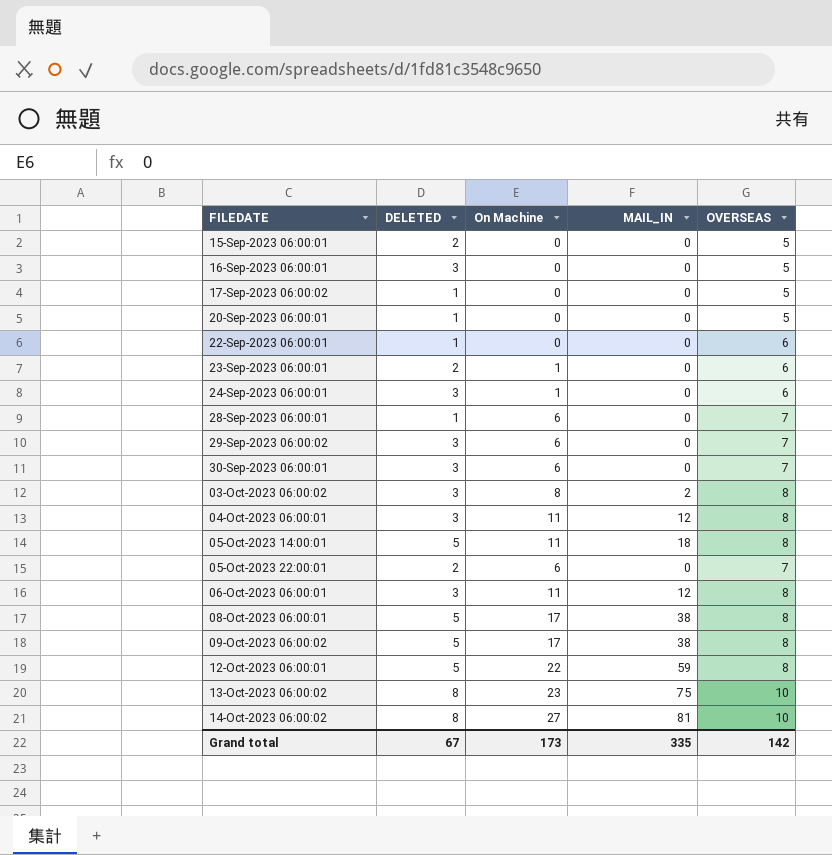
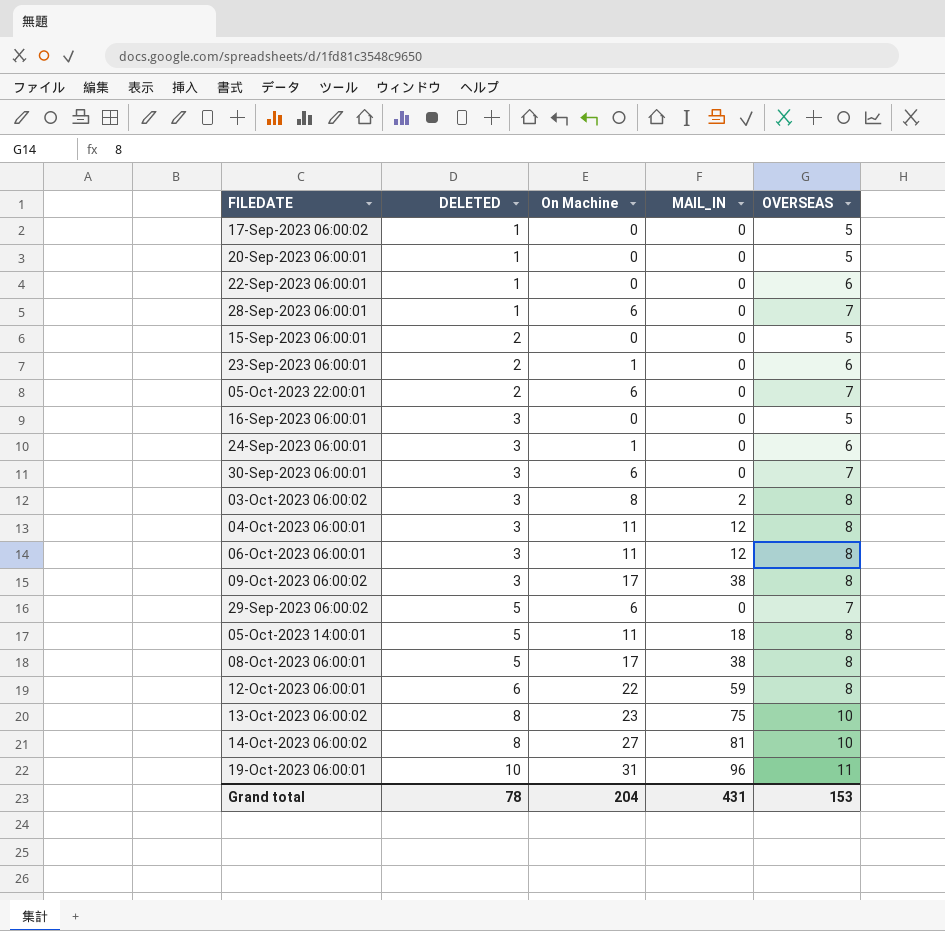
row order: FILEDATE ascending -> DELETED ascending
09-Oct-2023 06:00:02 | DELETED: 5 -> 3
29-Sep-2023 06:00:02 | DELETED: 3 -> 5
12-Oct-2023 06:00:01 | DELETED: 5 -> 6
row 19-Oct-2023 06:00:01: none -> 10 | 31 | 96 | 11
Grand total | DELETED: 67 -> 78
Grand total | On Machine: 173 -> 204
Grand total | MAIL_IN: 335 -> 431
Grand total | OVERSEAS: 142 -> 153

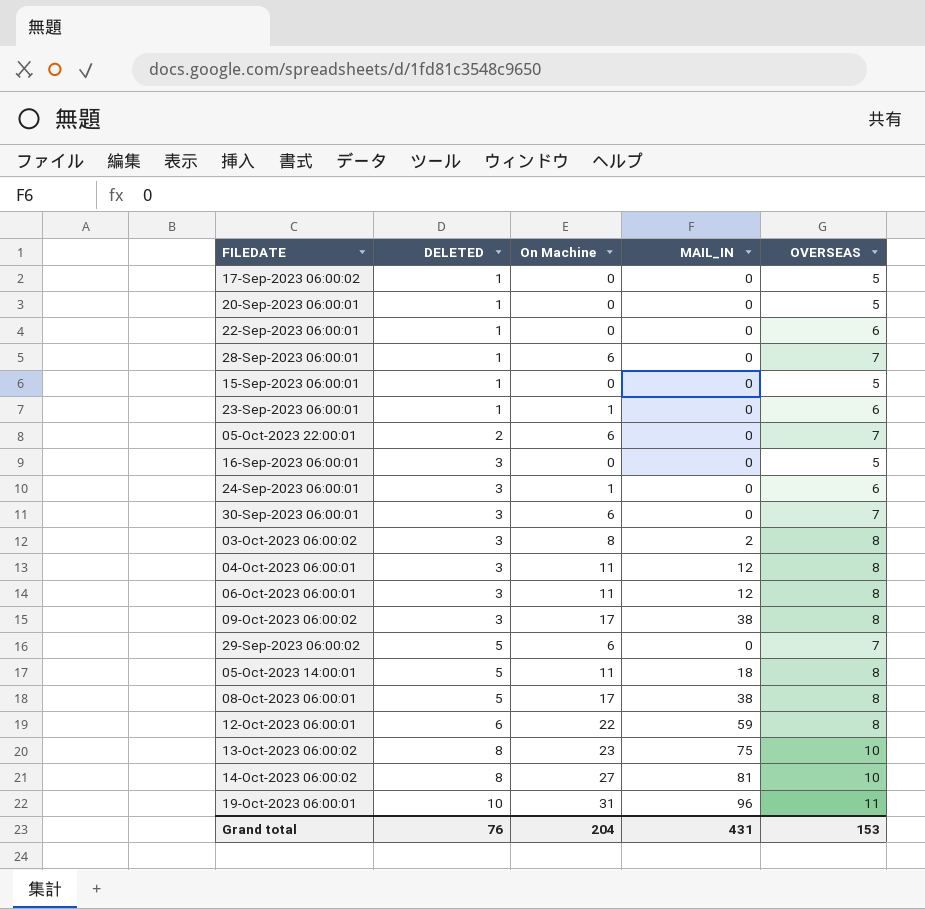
15-Sep-2023 06:00:01 | DELETED: 2 -> 1
23-Sep-2023 06:00:01 | DELETED: 2 -> 1
Grand total | DELETED: 78 -> 76

